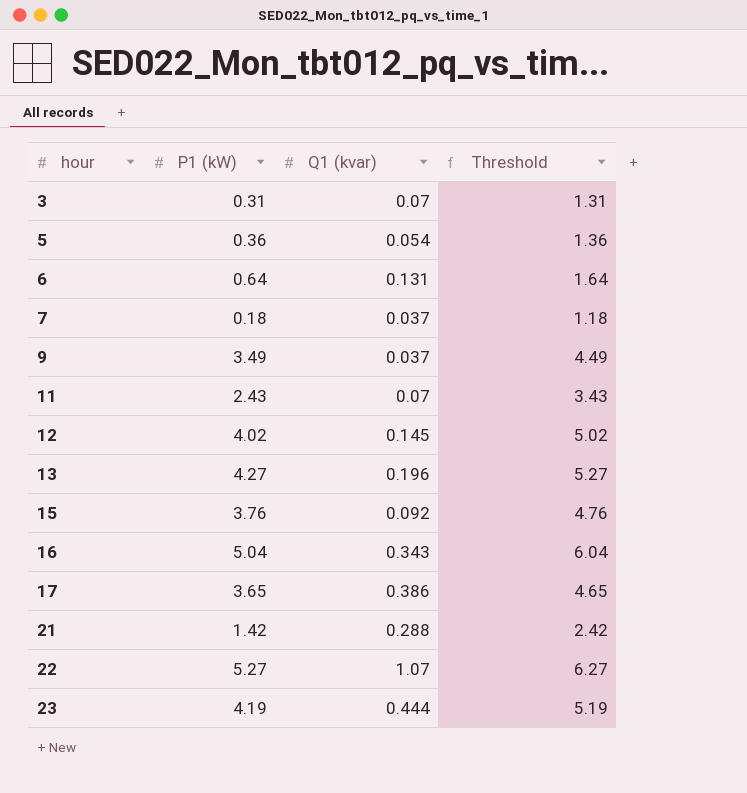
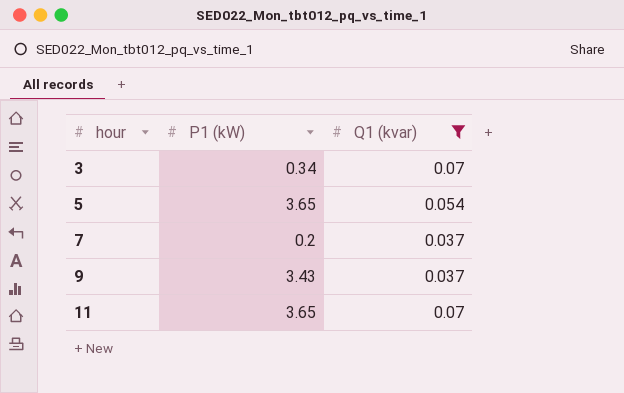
filter: none -> Q1 (kvar) <= 0.07
column Threshold | formula: [P1 (kW)] + 1 -> none
3 | P1 (kW): 0.31 -> 0.34
5 | P1 (kW): 0.36 -> 3.65
7 | P1 (kW): 0.18 -> 0.2
9 | P1 (kW): 3.49 -> 3.43
11 | P1 (kW): 2.43 -> 3.65

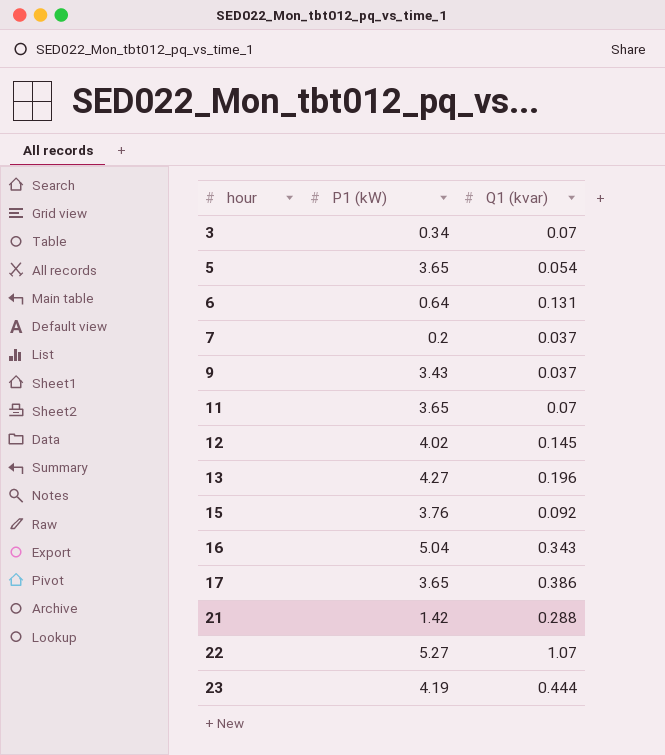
filter: Q1 (kvar) <= 0.07 -> none

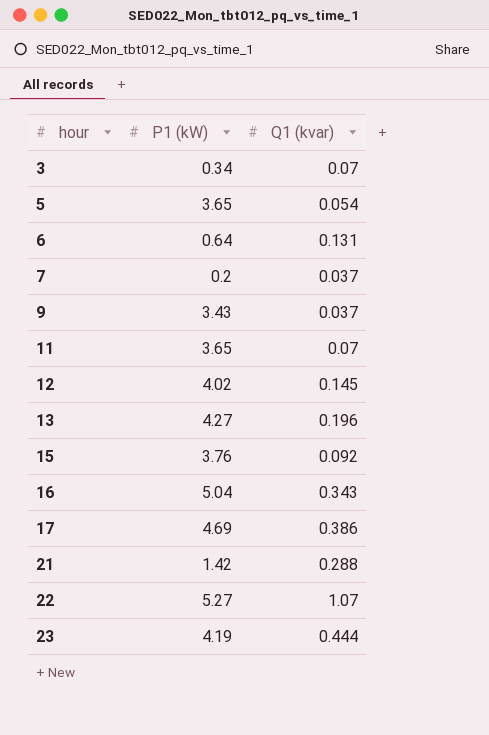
17 | P1 (kW): 3.65 -> 4.69

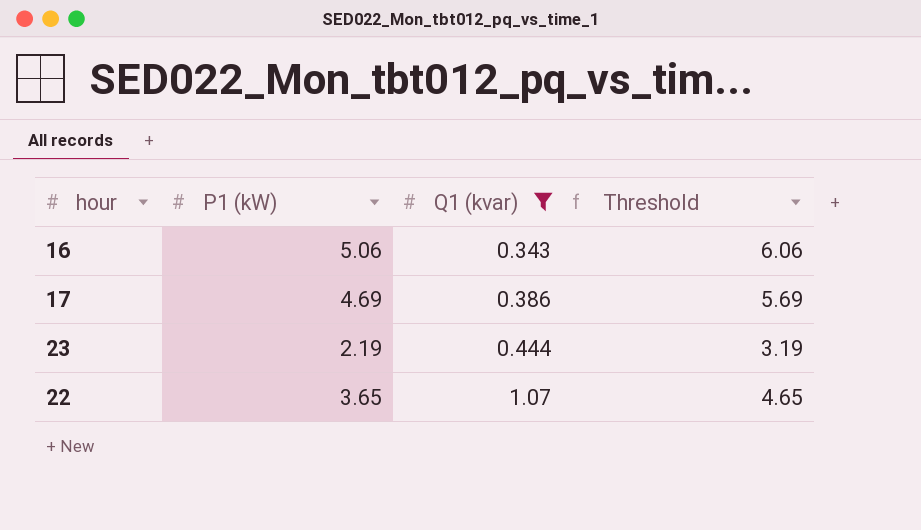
filter: none -> Q1 (kvar) >= 0.343
row order: hour ascending -> Q1 (kvar) ascending
column Threshold | formula: none -> [P1 (kW)] + 1
16 | P1 (kW): 5.04 -> 5.06
23 | P1 (kW): 4.19 -> 2.19
22 | P1 (kW): 5.27 -> 3.65

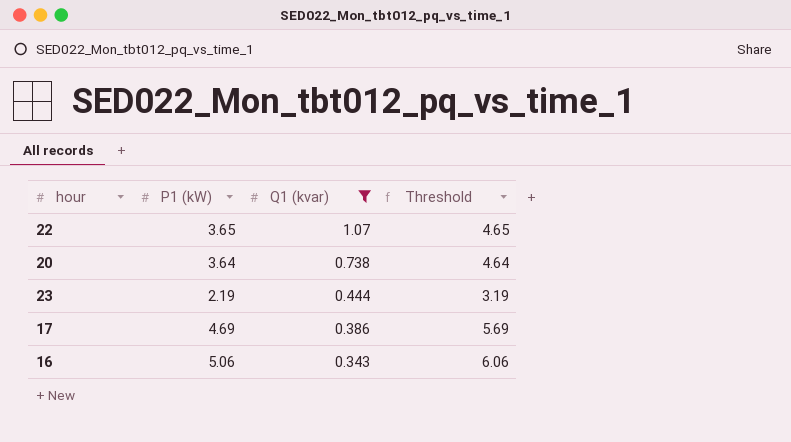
row order: Q1 (kvar) ascending -> Q1 (kvar) descending
row 20: none -> 3.64 | 0.738 | 4.64

